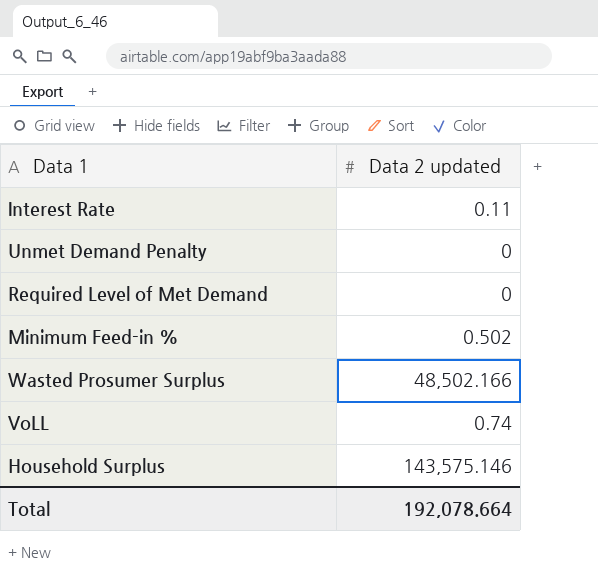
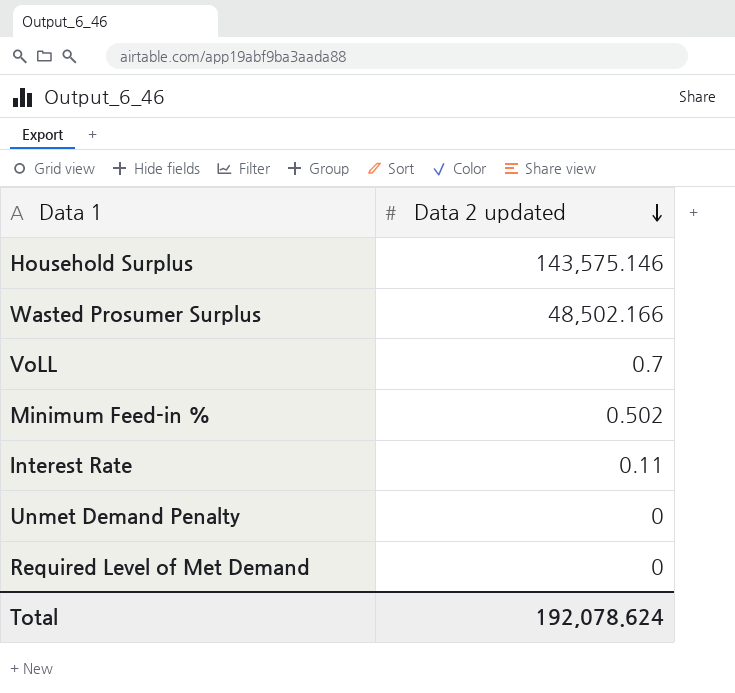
row order: none -> Data 2 updated descending
VoLL | Data 2 updated: 0.74 -> 0.7
Total | Data 2 updated: 192,078.664 -> 192,078.624

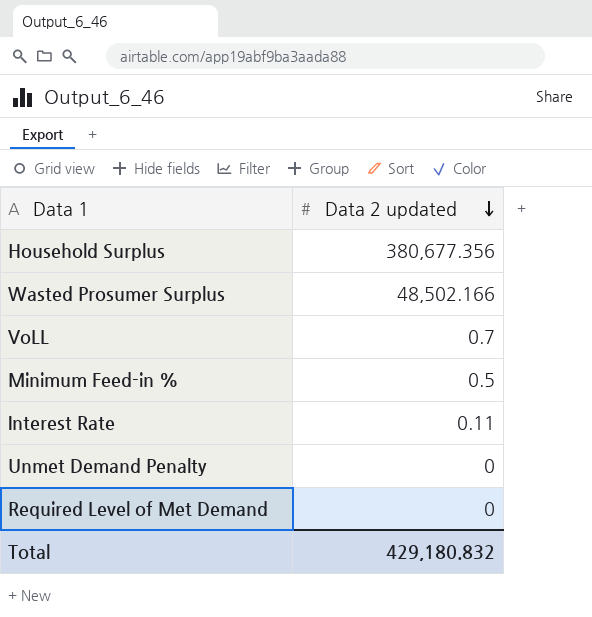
Household Surplus | Data 2 updated: 143,575.146 -> 380,677.356
Minimum Feed-in % | Data 2 updated: 0.502 -> 0.5
Total | Data 2 updated: 192,078.624 -> 429,180.832

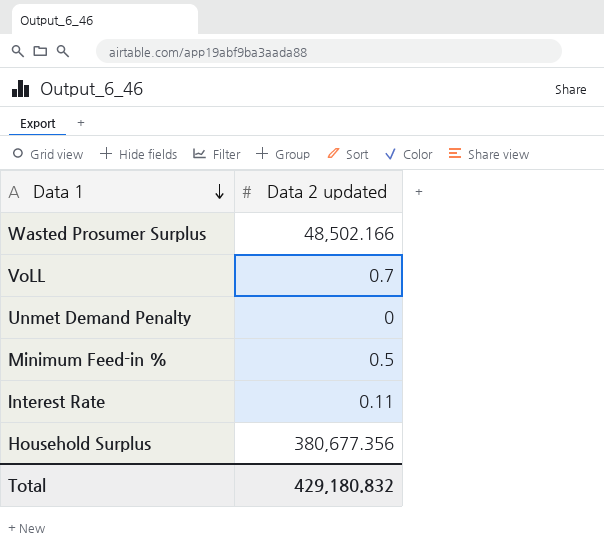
row order: Data 2 updated descending -> Data 1 descending
row Required Level of Met Demand: 0 -> none

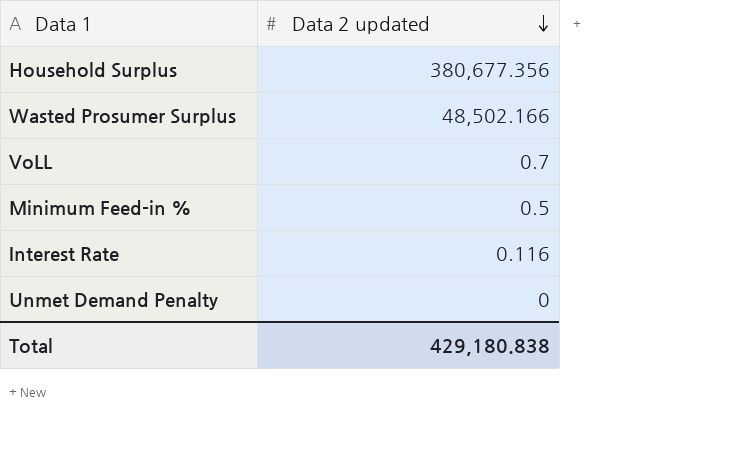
row order: Data 1 descending -> Data 2 updated descending
Interest Rate | Data 2 updated: 0.11 -> 0.116
Total | Data 2 updated: 429,180.832 -> 429,180.838

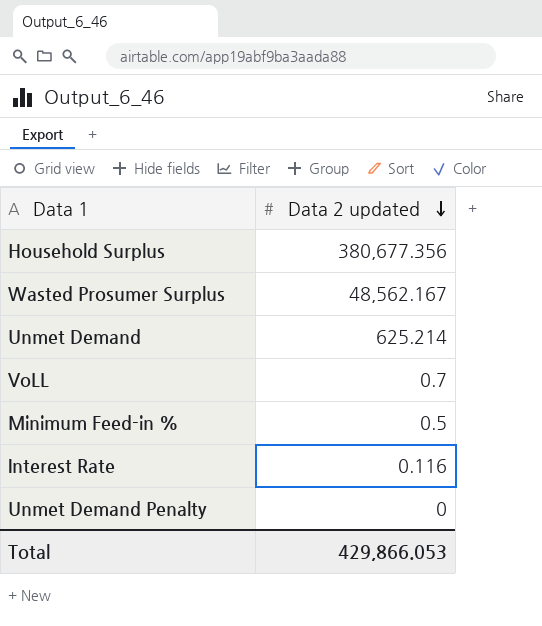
Wasted Prosumer Surplus | Data 2 updated: 48,502.166 -> 48,562.167
row Unmet Demand: none -> 625.214
Total | Data 2 updated: 429,180.838 -> 429,866.053

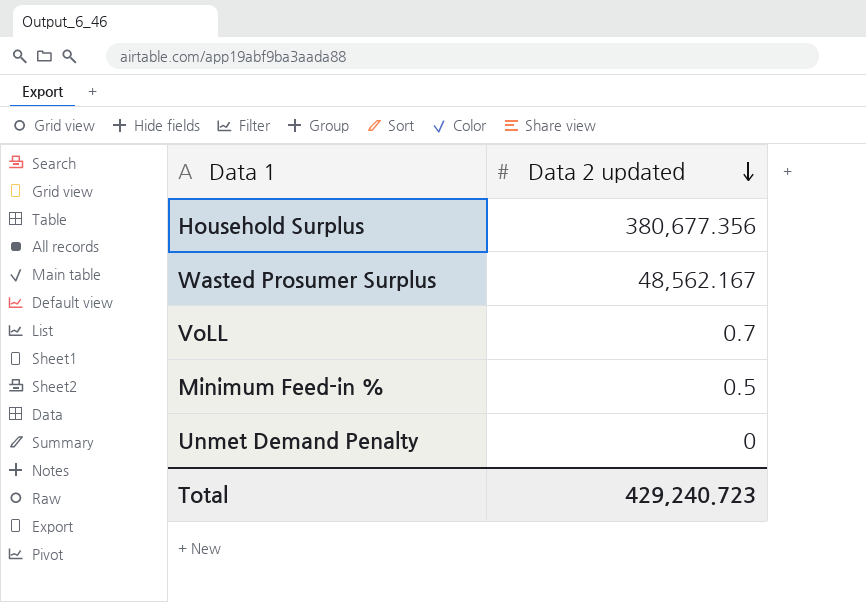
row Unmet Demand: 625.214 -> none
row Interest Rate: 0.116 -> none
Total | Data 2 updated: 429,866.053 -> 429,240.723

